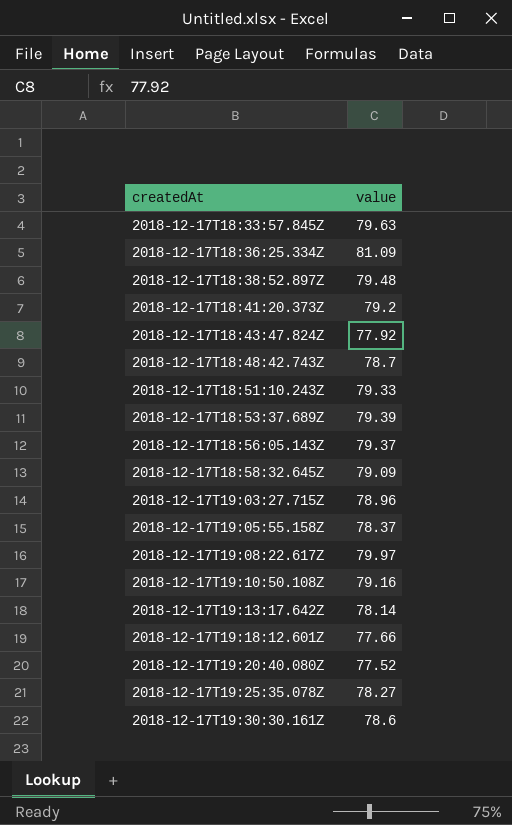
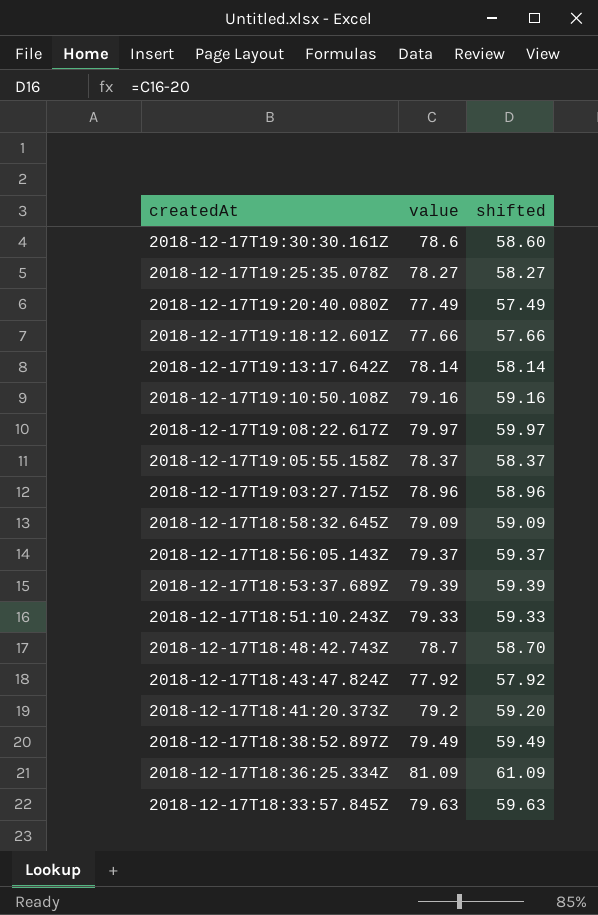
row order: createdAt ascending -> createdAt descending
column shifted | formula: none -> [value] - 20
2018-12-17T19:20:40.080Z | value: 77.52 -> 77.49
2018-12-17T18:38:52.897Z | value: 79.48 -> 79.49

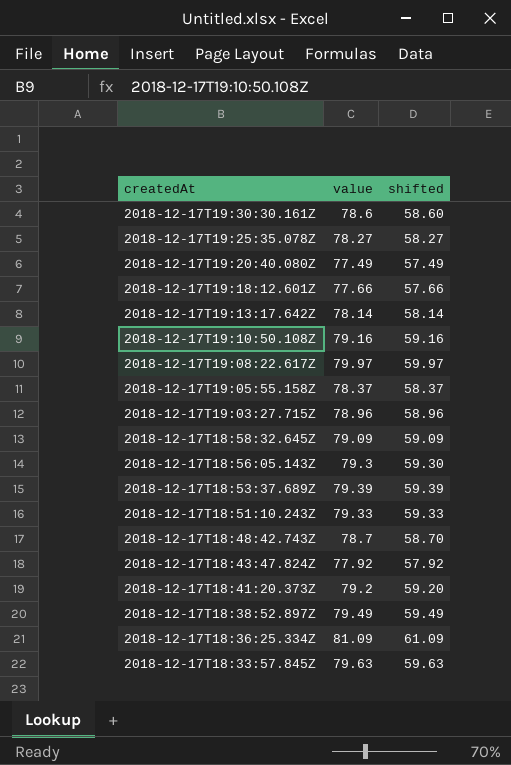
2018-12-17T18:56:05.143Z | value: 79.37 -> 79.3
2018-12-17T18:56:05.143Z | shifted: 59.37 -> 59.30

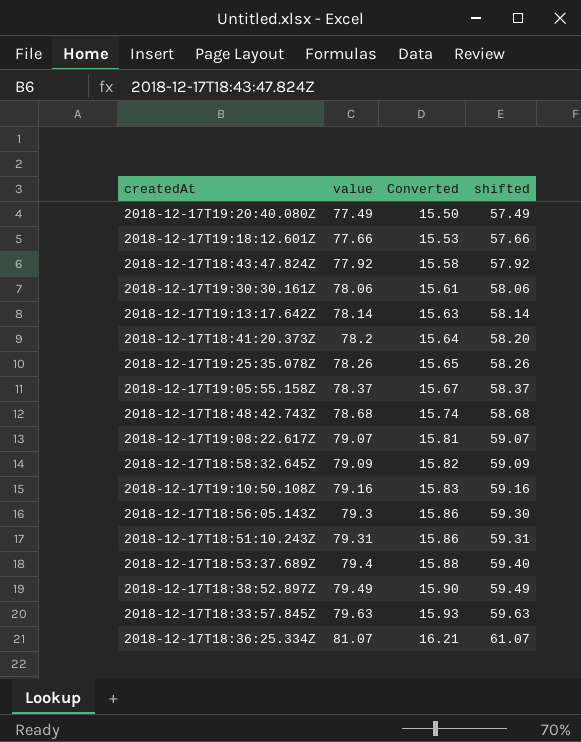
row order: createdAt descending -> value ascending
column Converted | formula: none -> [value] * 0.2
row 2018-12-17T19:03:27.715Z: 78.96 | 58.96 -> none
2018-12-17T19:30:30.161Z | value: 78.6 -> 78.06
2018-12-17T19:30:30.161Z | shifted: 58.60 -> 58.06
2018-12-17T18:41:20.373Z | value: 79.2 -> 78.2
2018-12-17T18:41:20.373Z | shifted: 59.20 -> 58.20
2018-12-17T19:25:35.078Z | value: 78.27 -> 78.26
2018-12-17T19:25:35.078Z | shifted: 58.27 -> 58.26
2018-12-17T18:48:42.743Z | value: 78.7 -> 78.68
2018-12-17T18:48:42.743Z | shifted: 58.70 -> 58.68
2018-12-17T19:08:22.617Z | value: 79.97 -> 79.07
2018-12-17T19:08:22.617Z | shifted: 59.97 -> 59.07
2018-12-17T18:51:10.243Z | value: 79.33 -> 79.31
2018-12-17T18:51:10.243Z | shifted: 59.33 -> 59.31
2018-12-17T18:53:37.689Z | value: 79.39 -> 79.4
2018-12-17T18:53:37.689Z | shifted: 59.39 -> 59.40
2018-12-17T18:36:25.334Z | value: 81.09 -> 81.07
2018-12-17T18:36:25.334Z | shifted: 61.09 -> 61.07

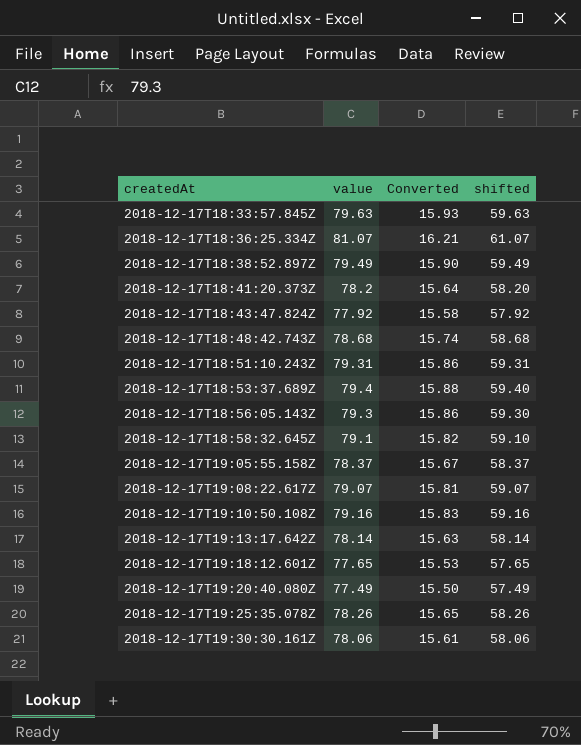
row order: value ascending -> createdAt ascending
2018-12-17T18:58:32.645Z | value: 79.09 -> 79.1
2018-12-17T18:58:32.645Z | shifted: 59.09 -> 59.10
2018-12-17T19:18:12.601Z | value: 77.66 -> 77.65
2018-12-17T19:18:12.601Z | shifted: 57.66 -> 57.65

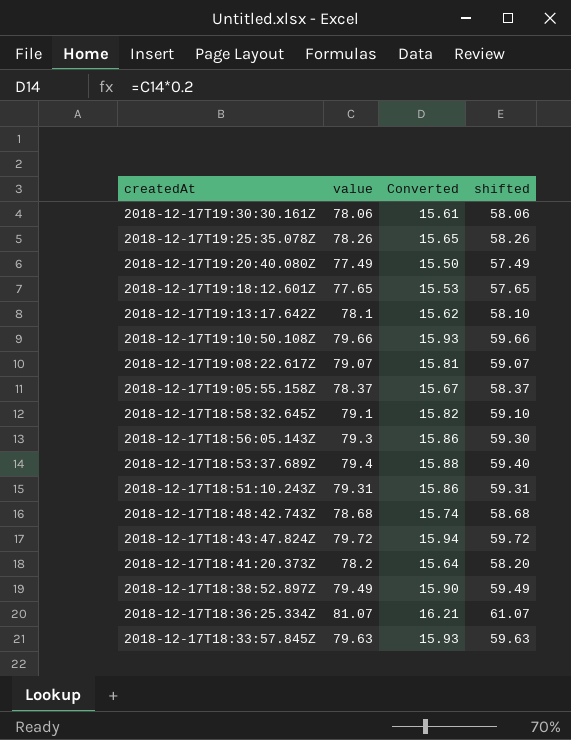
row order: createdAt ascending -> createdAt descending
2018-12-17T19:13:17.642Z | value: 78.14 -> 78.1
2018-12-17T19:13:17.642Z | Converted: 15.63 -> 15.62
2018-12-17T19:13:17.642Z | shifted: 58.14 -> 58.10
2018-12-17T19:10:50.108Z | value: 79.16 -> 79.66
2018-12-17T19:10:50.108Z | Converted: 15.83 -> 15.93
2018-12-17T19:10:50.108Z | shifted: 59.16 -> 59.66
2018-12-17T18:43:47.824Z | value: 77.92 -> 79.72
2018-12-17T18:43:47.824Z | Converted: 15.58 -> 15.94
2018-12-17T18:43:47.824Z | shifted: 57.92 -> 59.72

